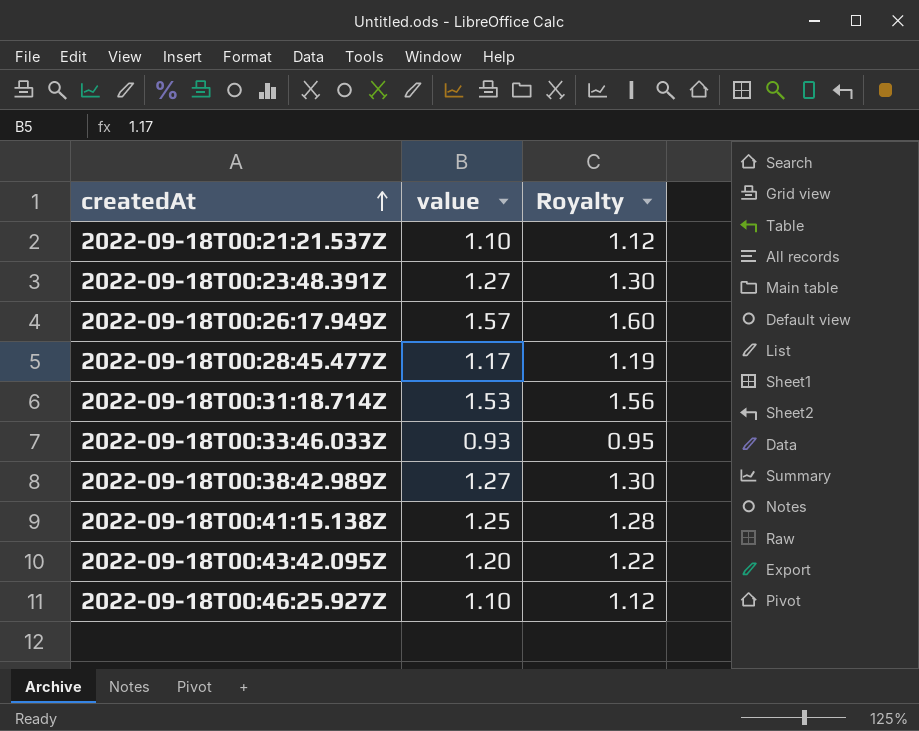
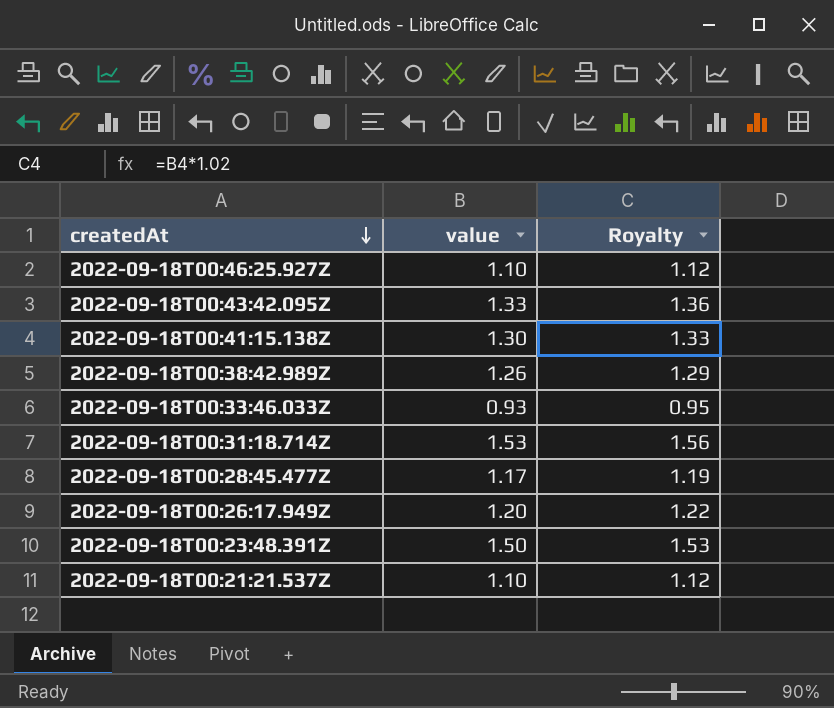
row order: createdAt ascending -> createdAt descending
2022-09-18T00:43:42.095Z | value: 1.20 -> 1.33
2022-09-18T00:43:42.095Z | Royalty: 1.22 -> 1.36
2022-09-18T00:41:15.138Z | value: 1.25 -> 1.30
2022-09-18T00:41:15.138Z | Royalty: 1.28 -> 1.33
2022-09-18T00:38:42.989Z | value: 1.27 -> 1.26
2022-09-18T00:38:42.989Z | Royalty: 1.30 -> 1.29
2022-09-18T00:26:17.949Z | value: 1.57 -> 1.20
2022-09-18T00:26:17.949Z | Royalty: 1.60 -> 1.22
2022-09-18T00:23:48.391Z | value: 1.27 -> 1.50
2022-09-18T00:23:48.391Z | Royalty: 1.30 -> 1.53

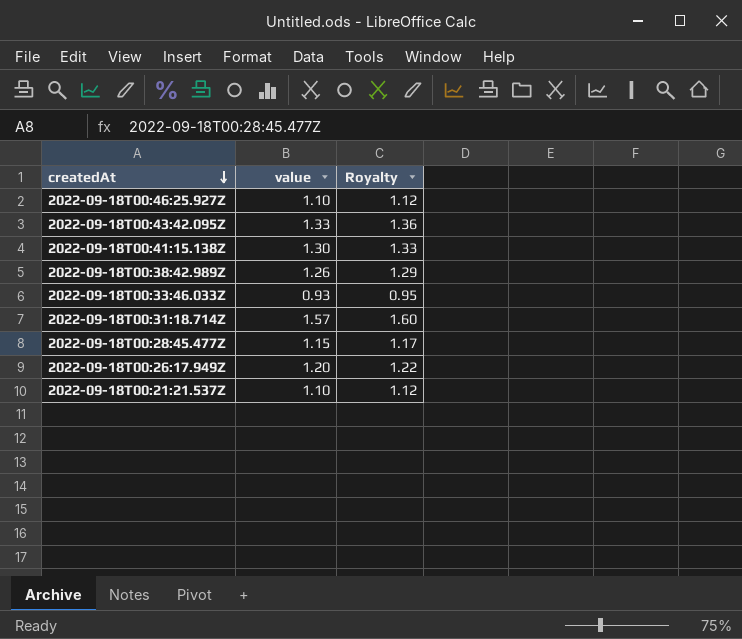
row 2022-09-18T00:23:48.391Z: 1.50 | 1.53 -> none
2022-09-18T00:31:18.714Z | value: 1.53 -> 1.57
2022-09-18T00:31:18.714Z | Royalty: 1.56 -> 1.60
2022-09-18T00:28:45.477Z | value: 1.17 -> 1.15
2022-09-18T00:28:45.477Z | Royalty: 1.19 -> 1.17

